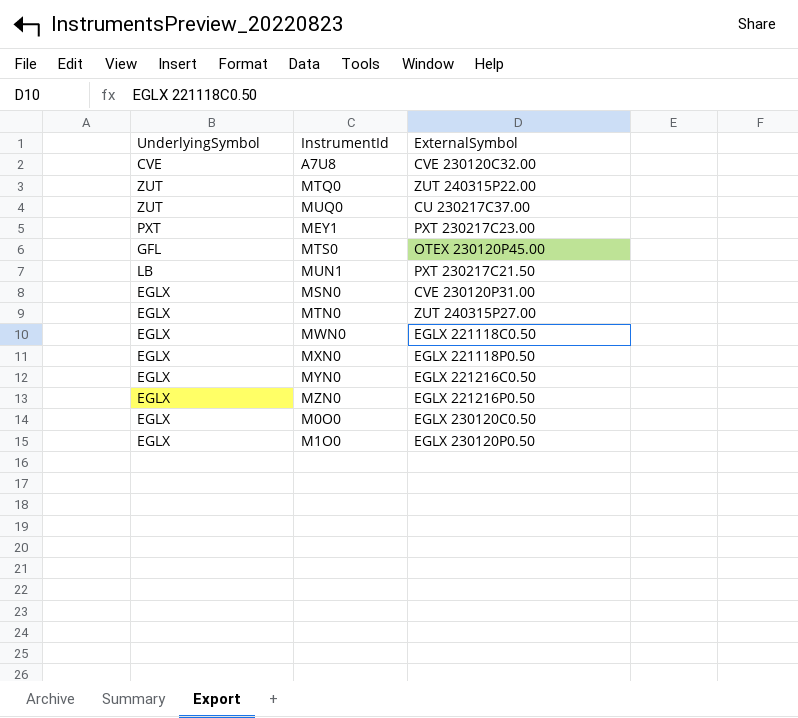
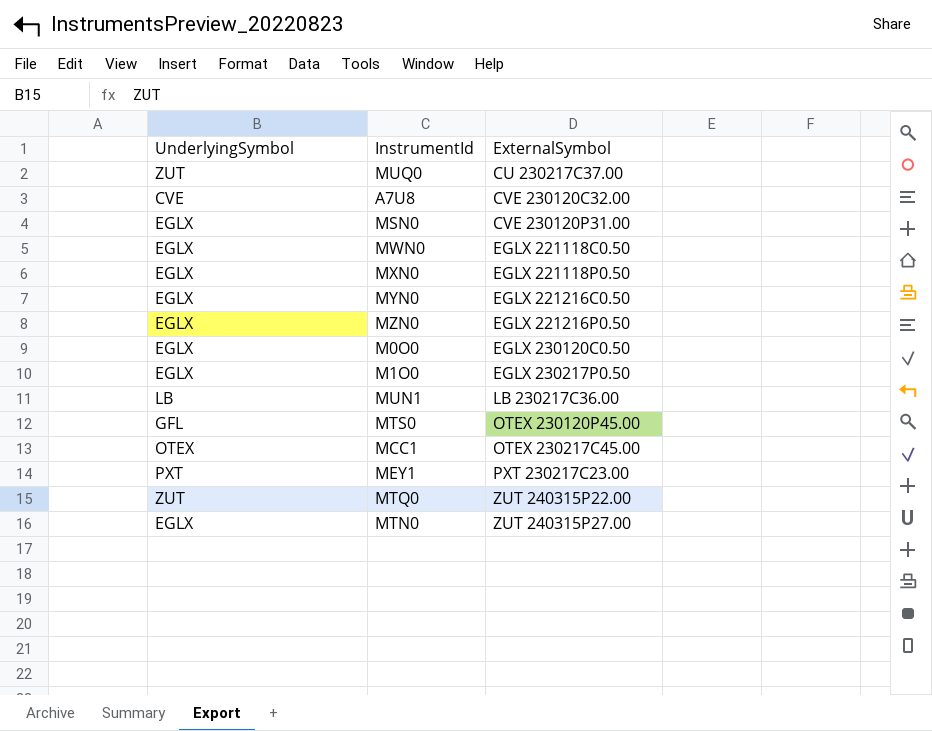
row order: none -> ExternalSymbol ascending
M1O0 | ExternalSymbol: EGLX 230120P0.50 -> EGLX 230217P0.50
MUN1 | ExternalSymbol: PXT 230217C21.50 -> LB 230217C36.00
row MCC1: none -> OTEX | OTEX 230217C45.00

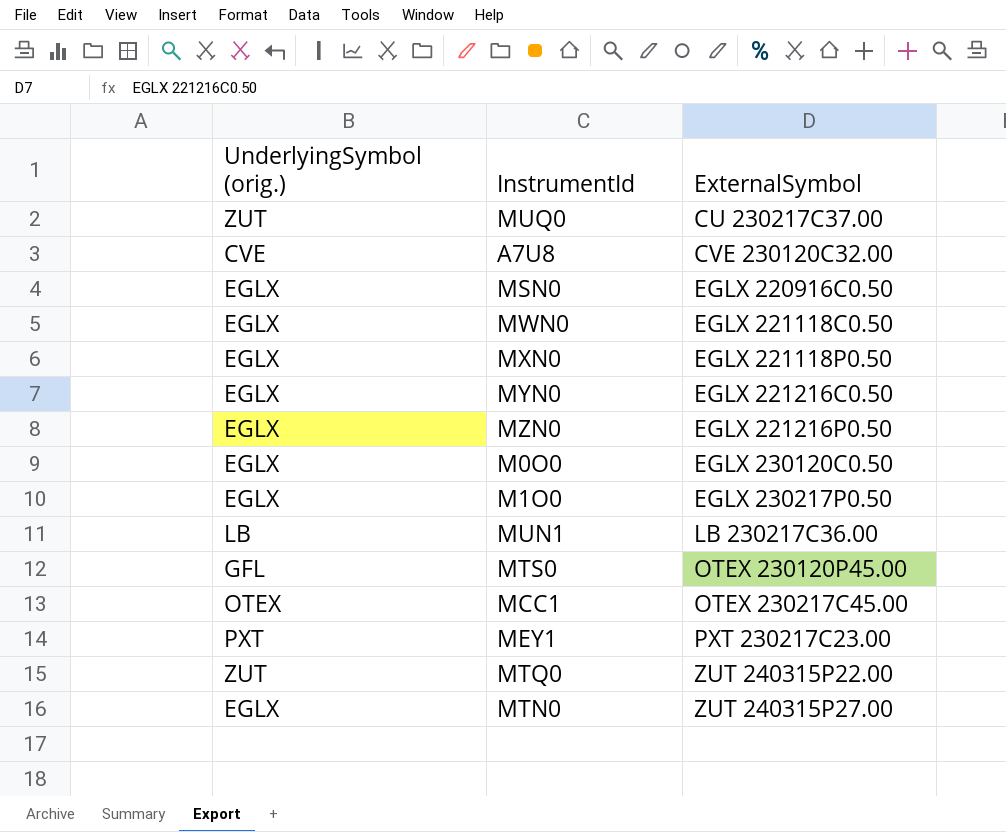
column name: UnderlyingSymbol -> UnderlyingSymbol (orig.)
MSN0 | ExternalSymbol: CVE 230120P31.00 -> EGLX 220916C0.50

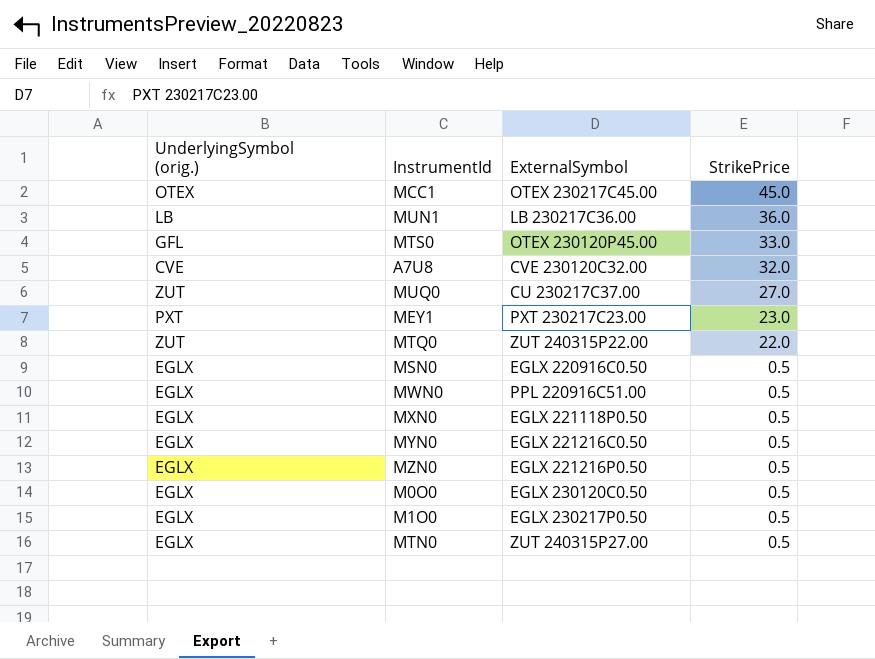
row order: ExternalSymbol ascending -> StrikePrice descending
column StrikePrice | position: none -> 4
MWN0 | ExternalSymbol: EGLX 221118C0.50 -> PPL 220916C51.00

